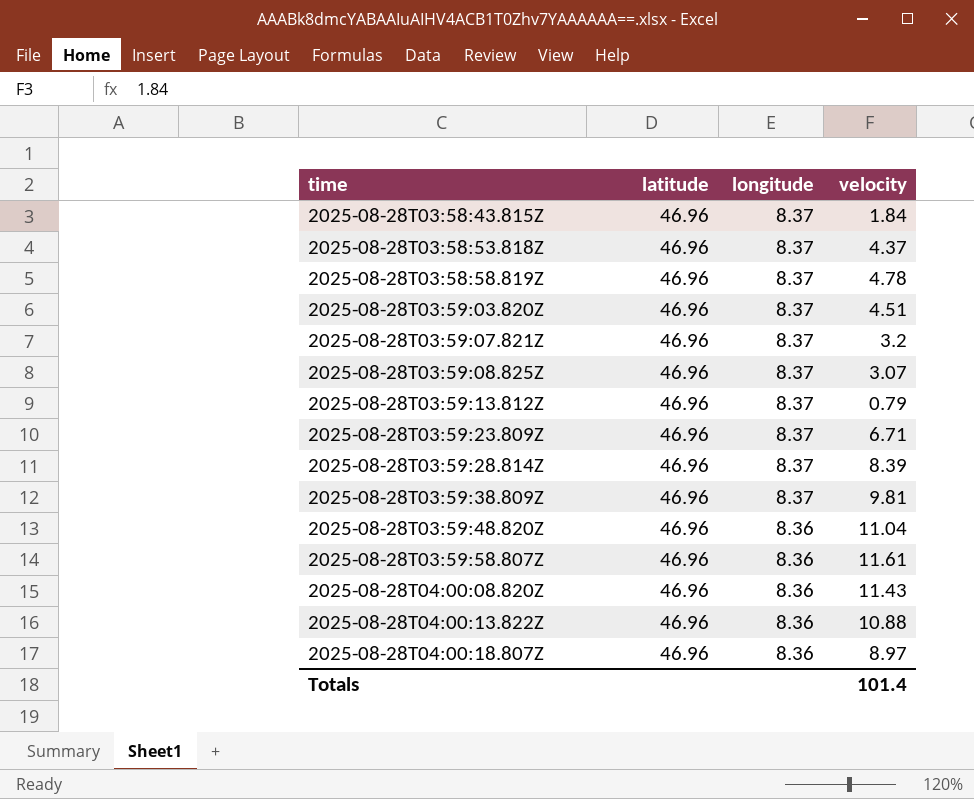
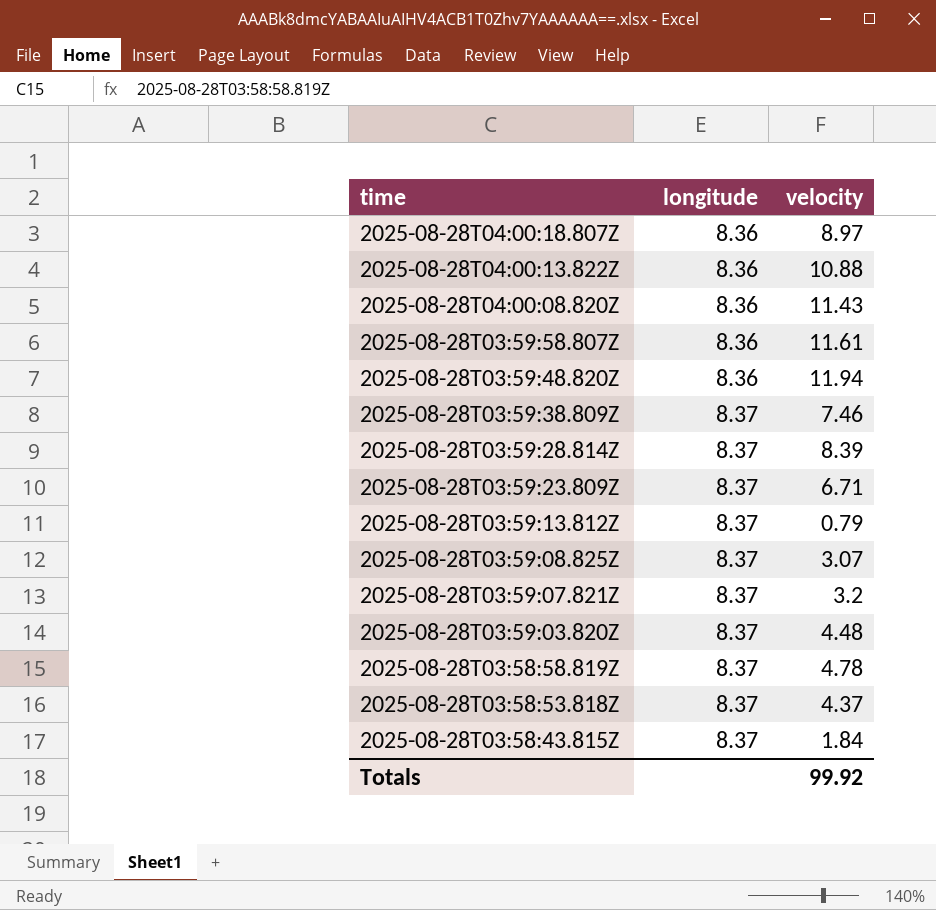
row order: time ascending -> time descending
column latitude | position: 2 -> none
2025-08-28T03:59:48.820Z | velocity: 11.04 -> 11.94
2025-08-28T03:59:38.809Z | velocity: 9.81 -> 7.46
2025-08-28T03:59:03.820Z | velocity: 4.51 -> 4.48
Totals | velocity: 101.4 -> 99.92

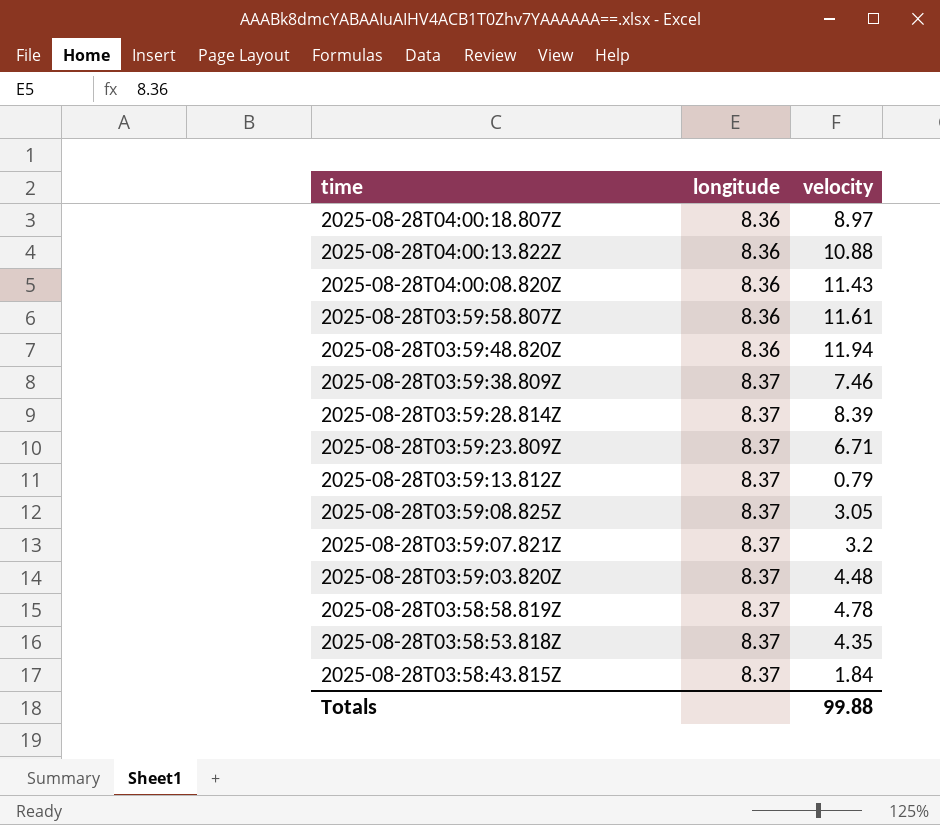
2025-08-28T03:59:08.825Z | velocity: 3.07 -> 3.05
2025-08-28T03:58:53.818Z | velocity: 4.37 -> 4.35
Totals | velocity: 99.92 -> 99.88

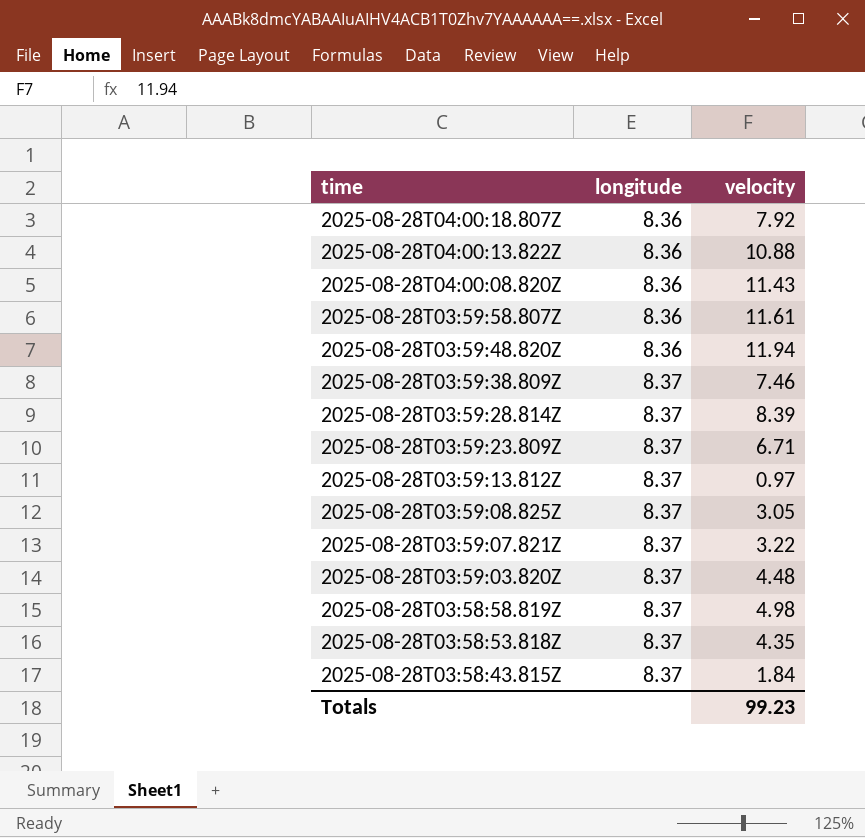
2025-08-28T04:00:18.807Z | velocity: 8.97 -> 7.92
2025-08-28T03:59:13.812Z | velocity: 0.79 -> 0.97
2025-08-28T03:59:07.821Z | velocity: 3.2 -> 3.22
2025-08-28T03:58:58.819Z | velocity: 4.78 -> 4.98
Totals | velocity: 99.88 -> 99.23

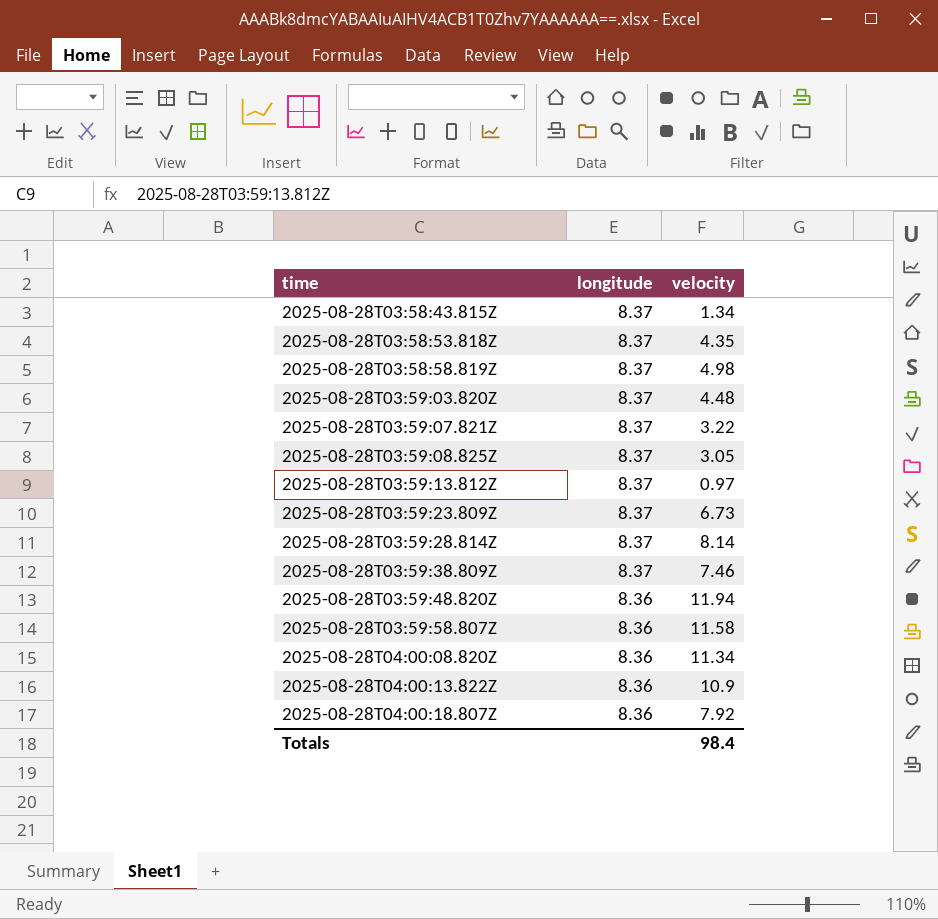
row order: time descending -> time ascending
2025-08-28T03:58:43.815Z | velocity: 1.84 -> 1.34
2025-08-28T03:59:23.809Z | velocity: 6.71 -> 6.73
2025-08-28T03:59:28.814Z | velocity: 8.39 -> 8.14
2025-08-28T03:59:58.807Z | velocity: 11.61 -> 11.58
2025-08-28T04:00:08.820Z | velocity: 11.43 -> 11.34
2025-08-28T04:00:13.822Z | velocity: 10.88 -> 10.9
Totals | velocity: 99.23 -> 98.4

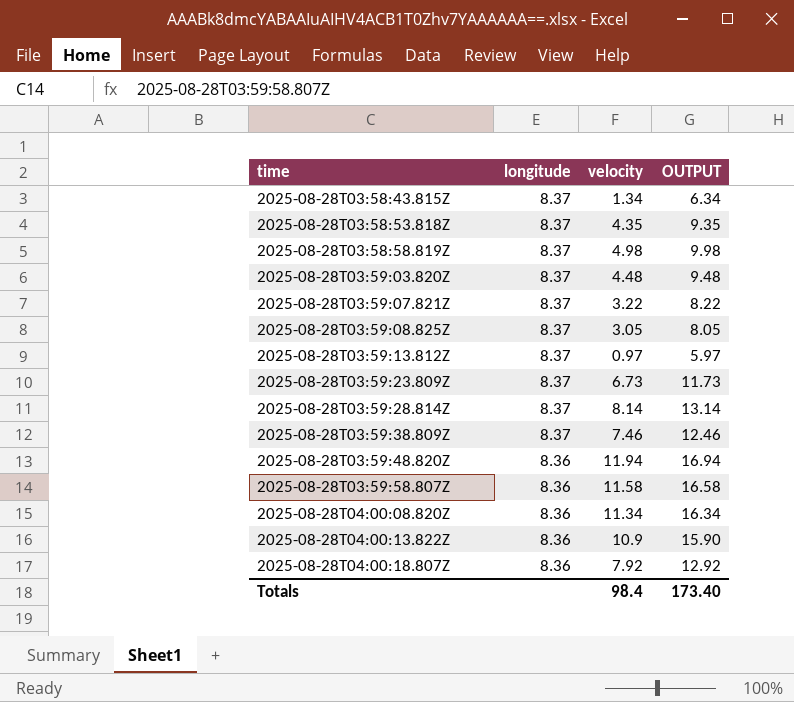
column OUTPUT | formula: none -> [velocity] + 5

